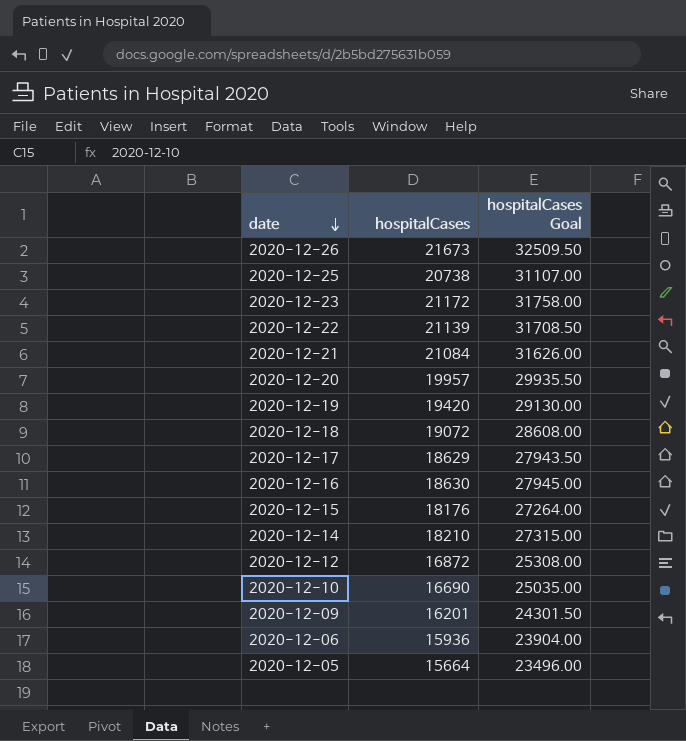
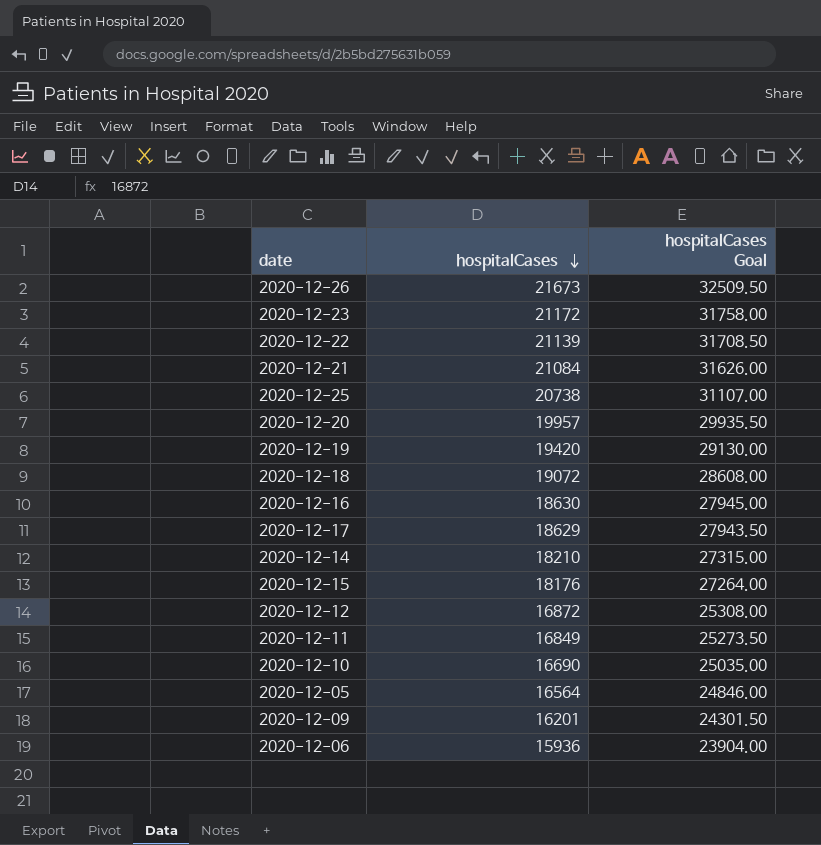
row order: date descending -> hospitalCases descending
row 2020-12-11: none -> 16849 | 25273.50
2020-12-05 | hospitalCases: 15664 -> 16564
2020-12-05 | hospitalCases Goal: 23496.00 -> 24846.00

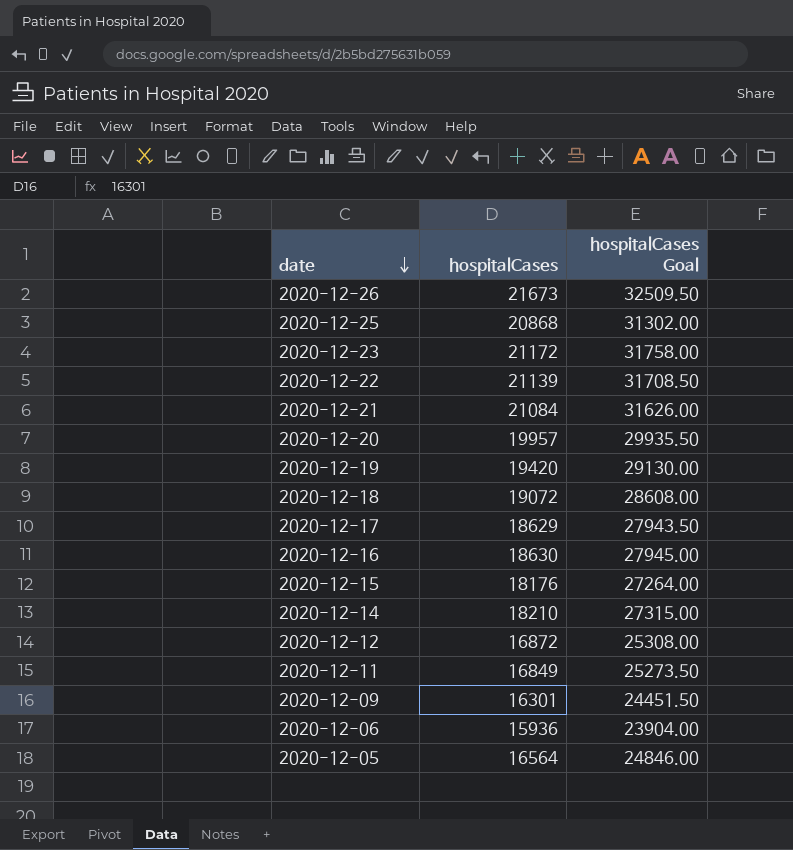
row order: hospitalCases descending -> date descending
row 2020-12-10: 16690 | 25035.00 -> none
2020-12-25 | hospitalCases: 20738 -> 20868
2020-12-25 | hospitalCases Goal: 31107.00 -> 31302.00
2020-12-09 | hospitalCases: 16201 -> 16301
2020-12-09 | hospitalCases Goal: 24301.50 -> 24451.50

